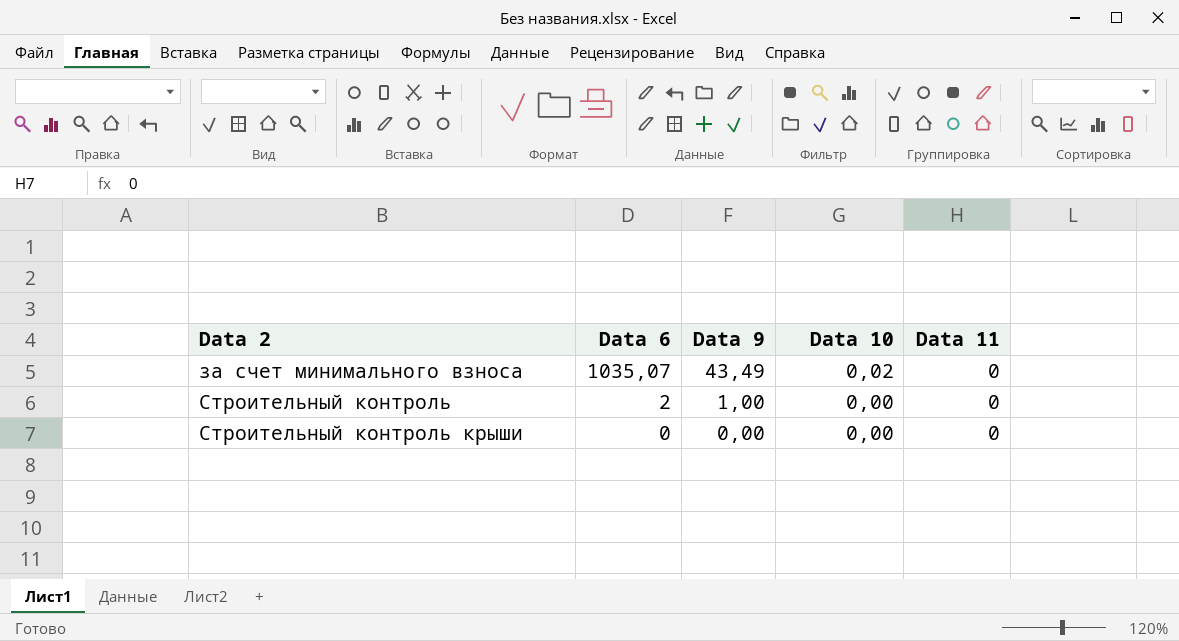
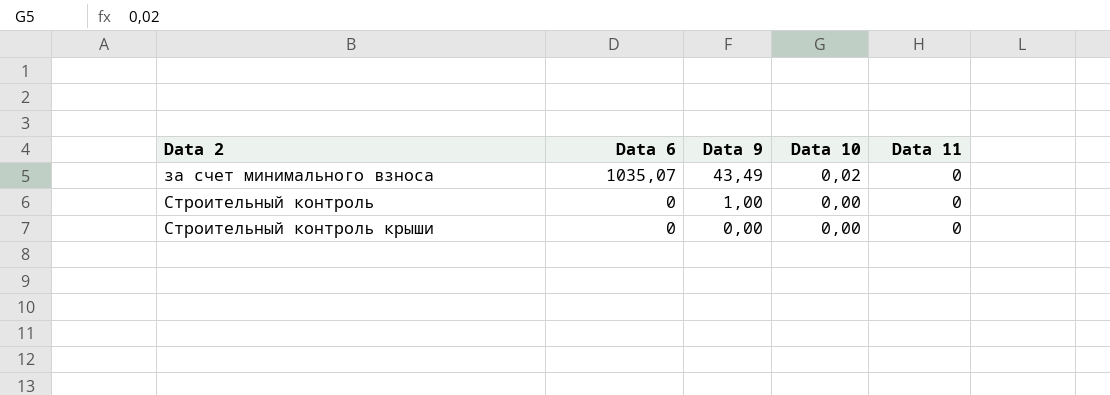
Строительный контроль | Data 6: 2 -> 0

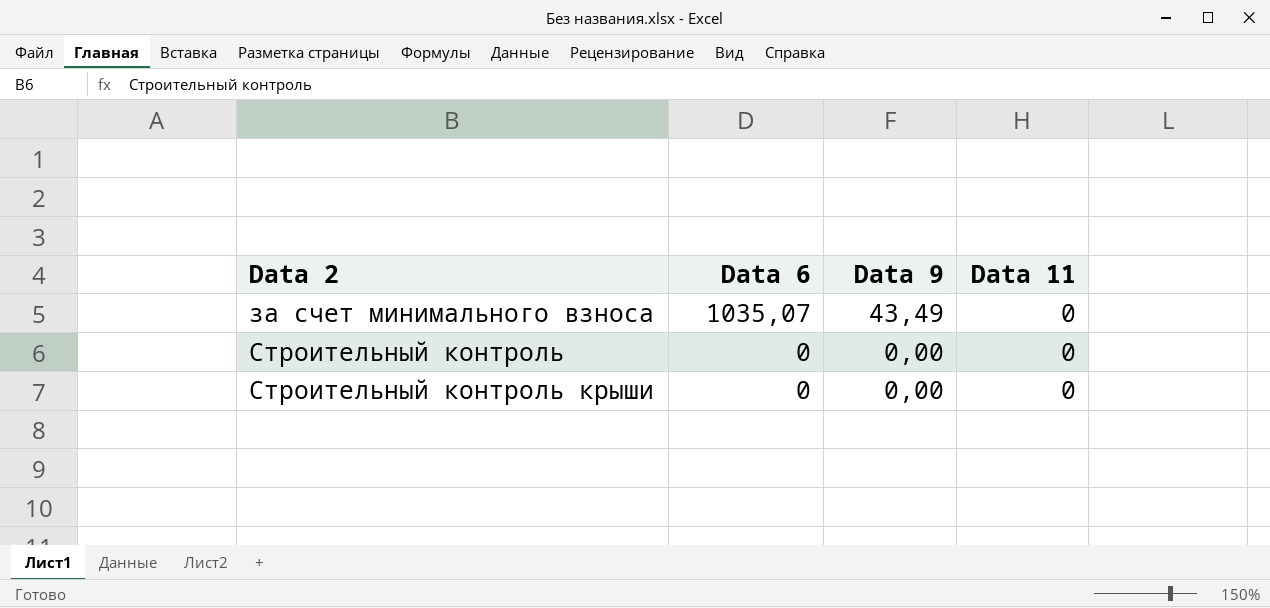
column Data 10 | position: 4 -> none
Строительный контроль | Data 9: 1,00 -> 0,00

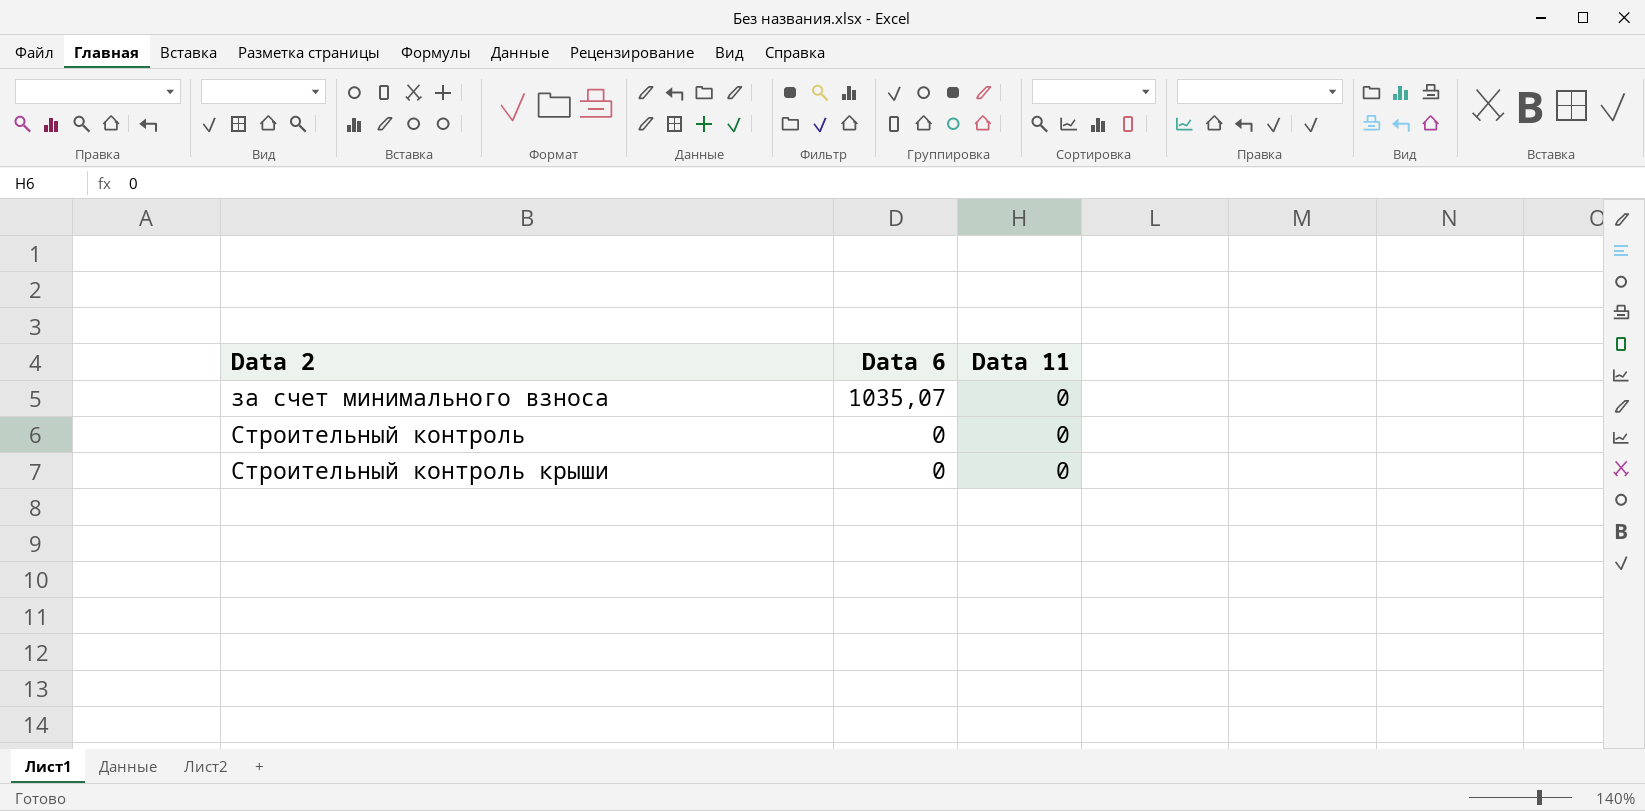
column Data 9 | position: 3 -> none

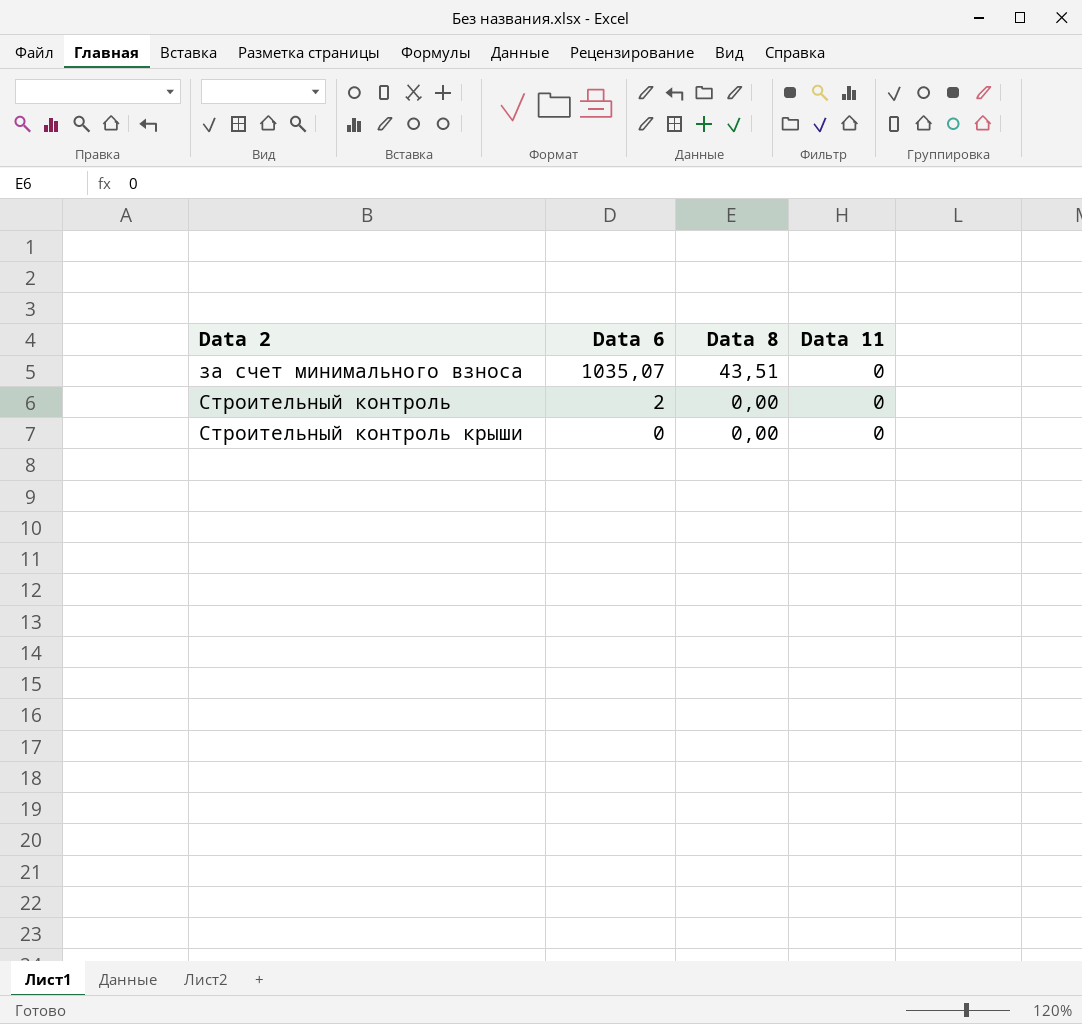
column Data 8 | position: none -> 3
Строительный контроль | Data 6: 0 -> 2

